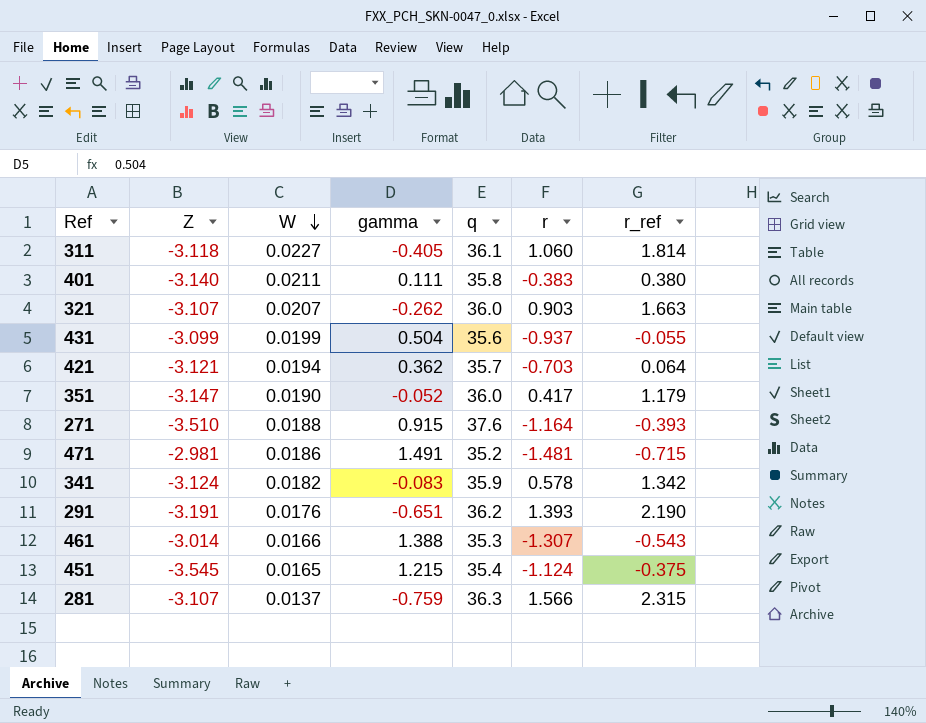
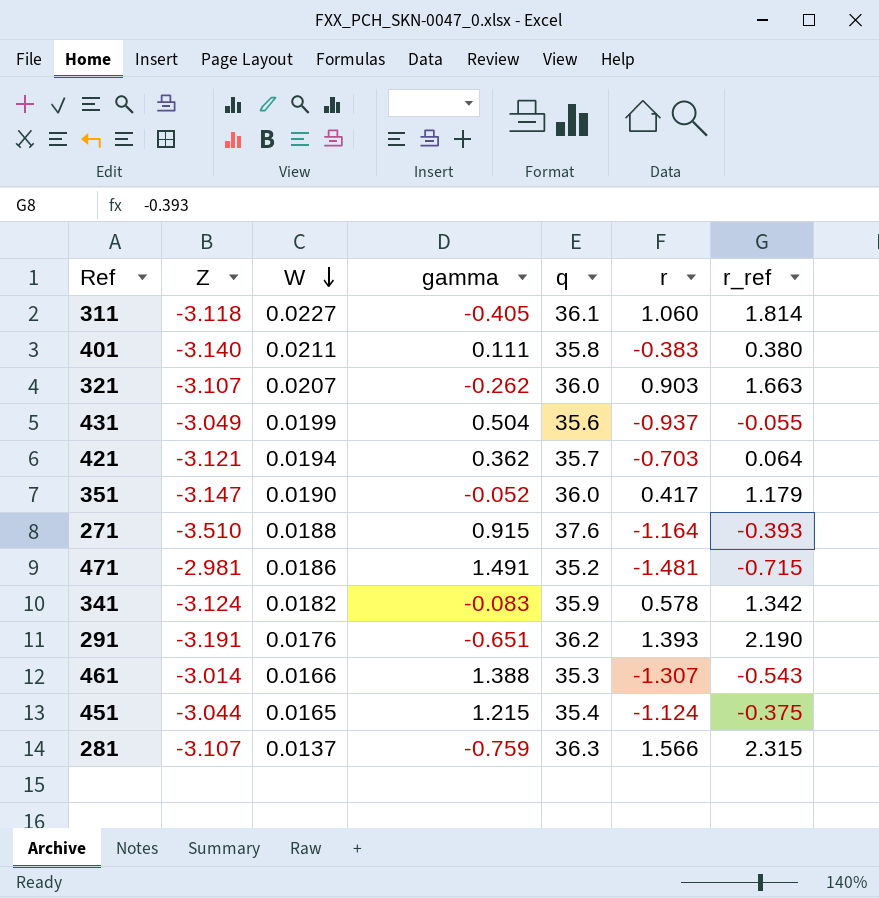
431 | Z: -3.099 -> -3.049
451 | Z: -3.545 -> -3.044

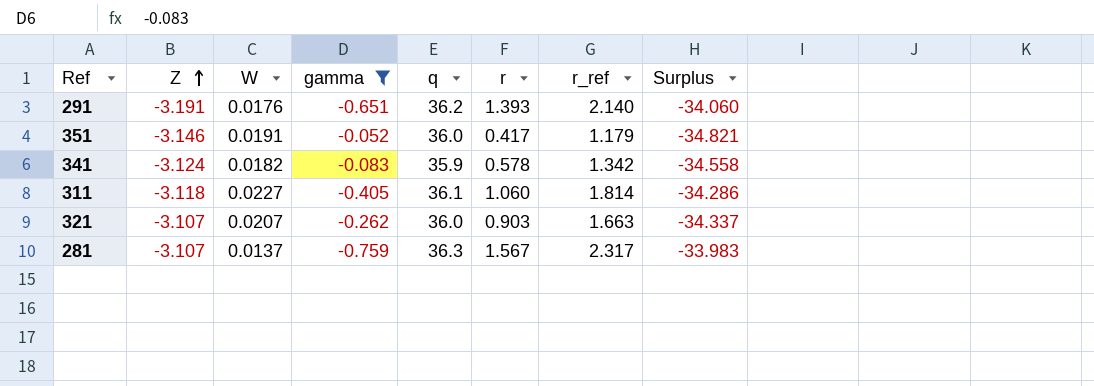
filter: none -> gamma <= -0.052
row order: W descending -> Z ascending
column Surplus | formula: none -> [r_ref] - [q]
291 | r_ref: 2.190 -> 2.140
351 | Z: -3.147 -> -3.146
351 | W: 0.0190 -> 0.0191
281 | r: 1.566 -> 1.567
281 | r_ref: 2.315 -> 2.317

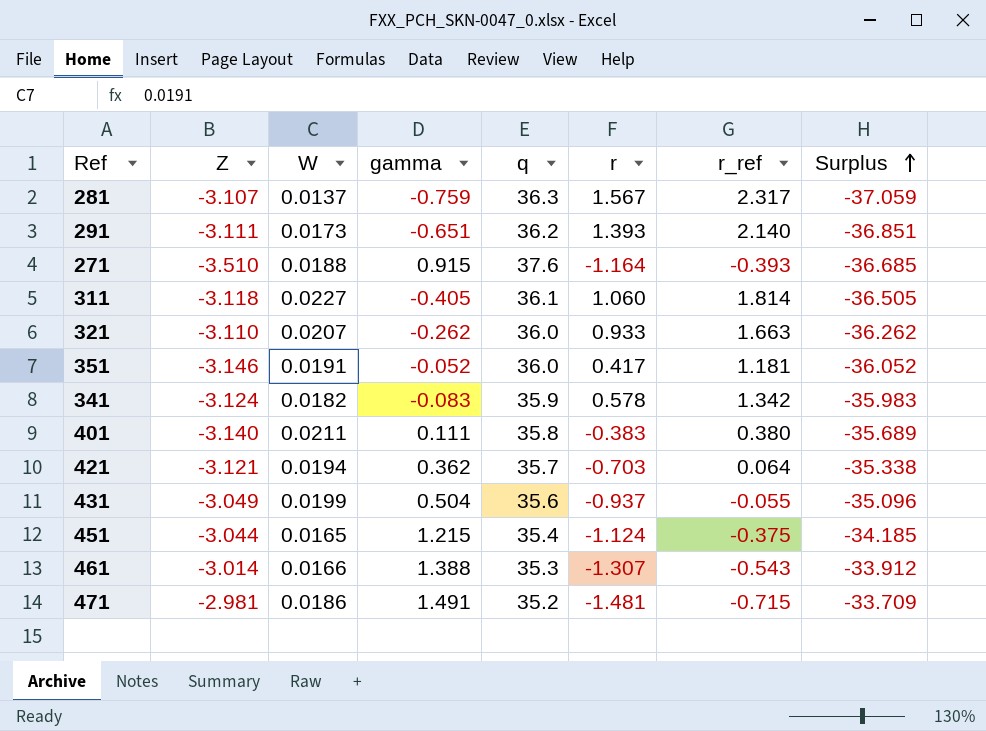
filter: gamma <= -0.052 -> none
row order: Z ascending -> Surplus ascending
column Surplus | formula: [r_ref] - [q] -> [gamma] - [q]
291 | Z: -3.191 -> -3.111
291 | W: 0.0176 -> 0.0173
321 | Z: -3.107 -> -3.110
321 | r: 0.903 -> 0.933
351 | r_ref: 1.179 -> 1.181

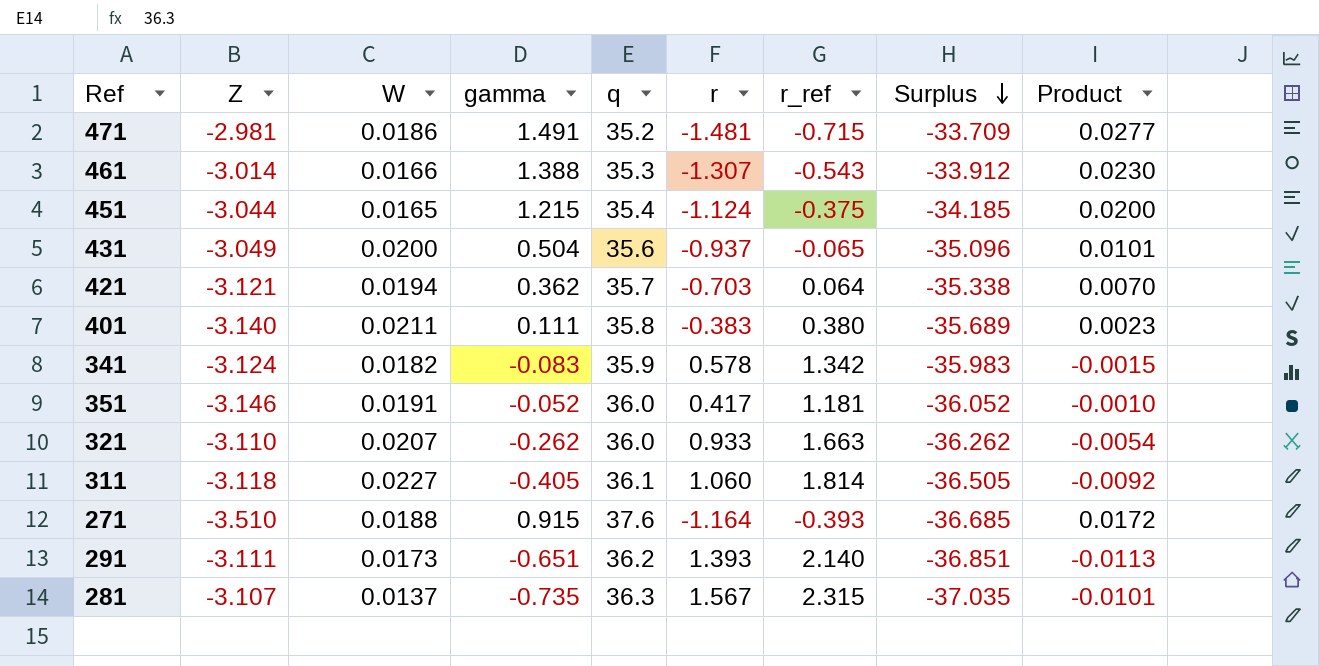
row order: Surplus ascending -> Surplus descending
column Product | formula: none -> [W] * [gamma]
431 | W: 0.0199 -> 0.0200
431 | r_ref: -0.055 -> -0.065
281 | gamma: -0.759 -> -0.735
281 | r_ref: 2.317 -> 2.315
281 | Surplus: -37.059 -> -37.035

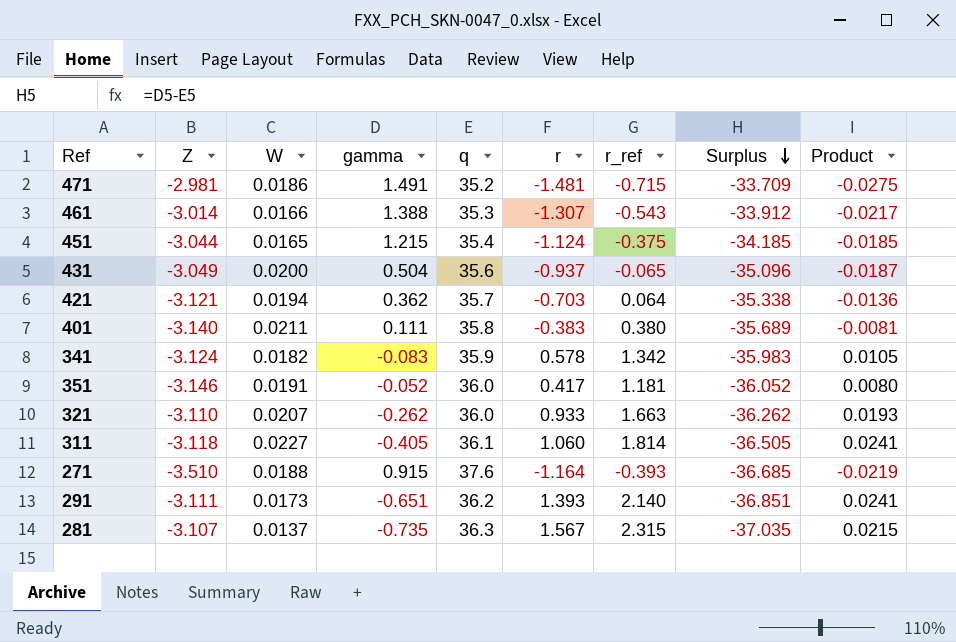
column Product | formula: [W] * [gamma] -> [W] * [r]

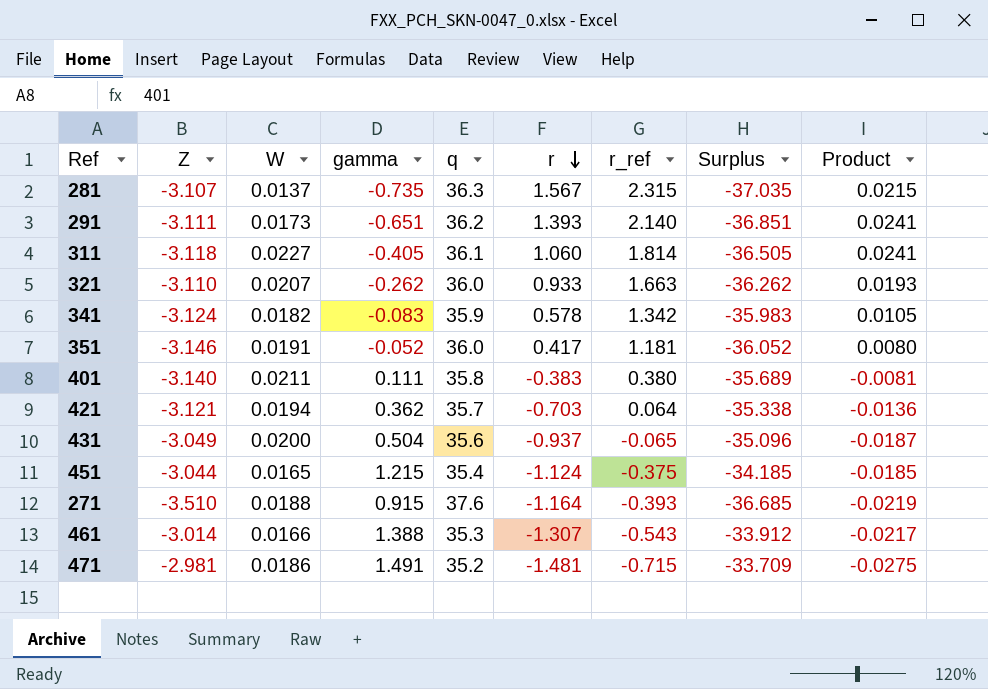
row order: Surplus descending -> r descending

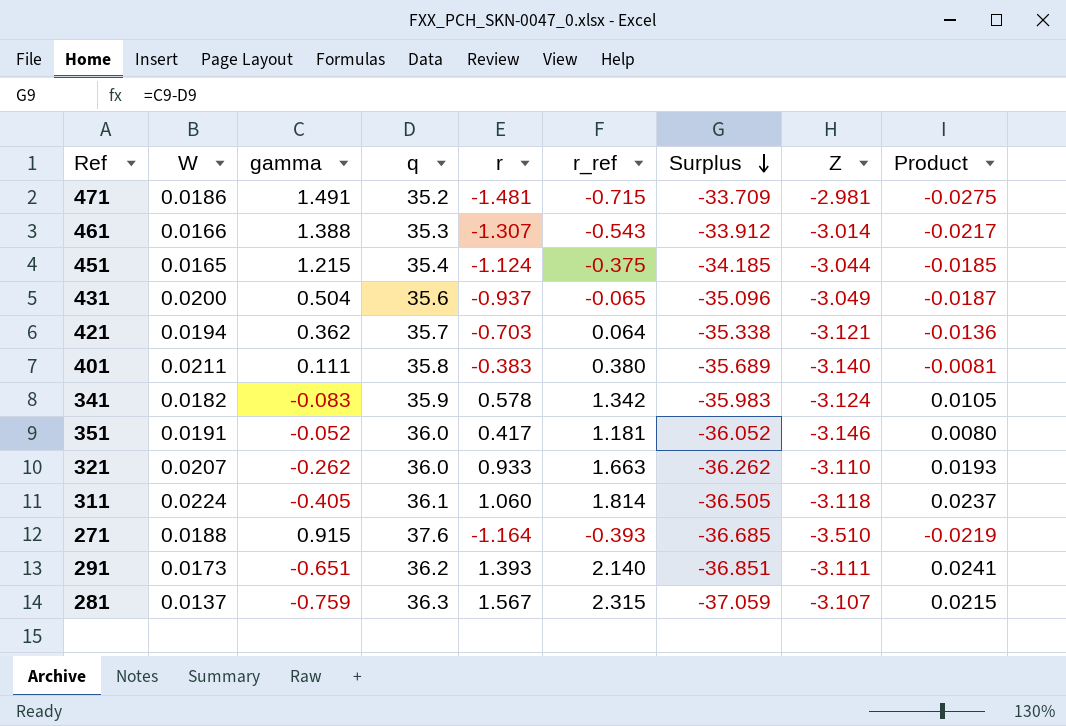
row order: r descending -> Surplus descending
column Z | position: 2 -> 8
311 | W: 0.0227 -> 0.0224
311 | Product: 0.0241 -> 0.0237
281 | gamma: -0.735 -> -0.759
281 | Surplus: -37.035 -> -37.059

